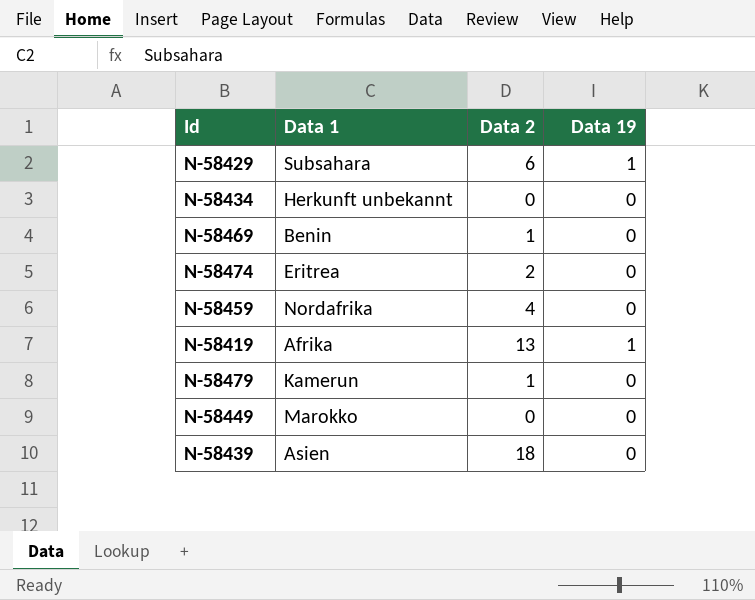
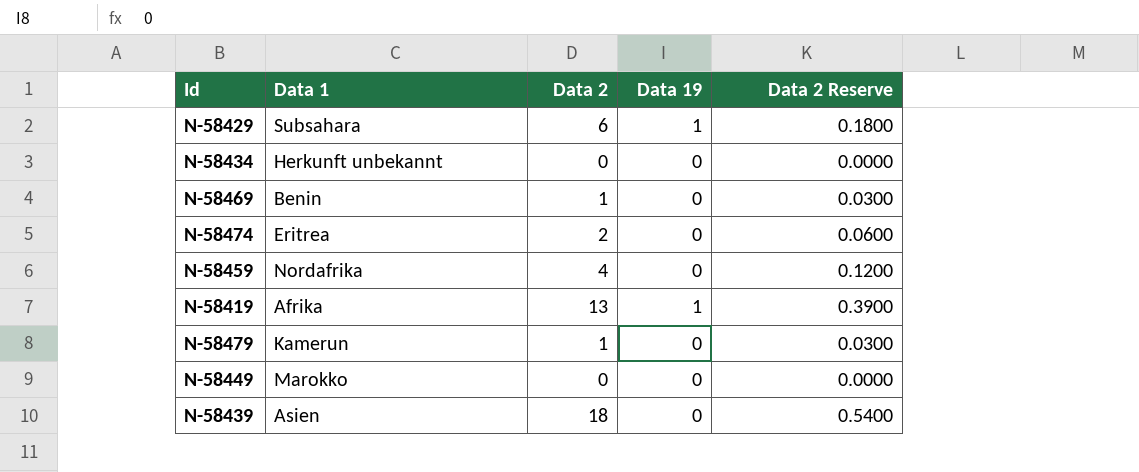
column Data 2 Reserve | formula: none -> [Data 2] * 0.03

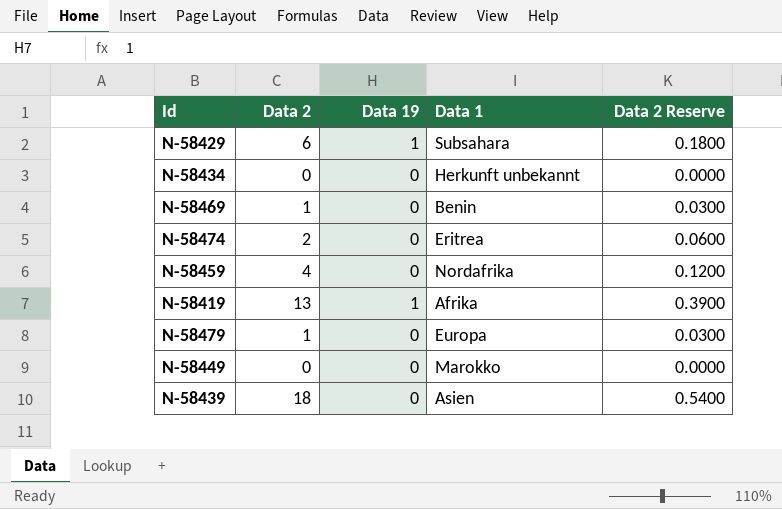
column Data 1 | position: 2 -> 4
N-58479 | Data 1: Kamerun -> Europa

